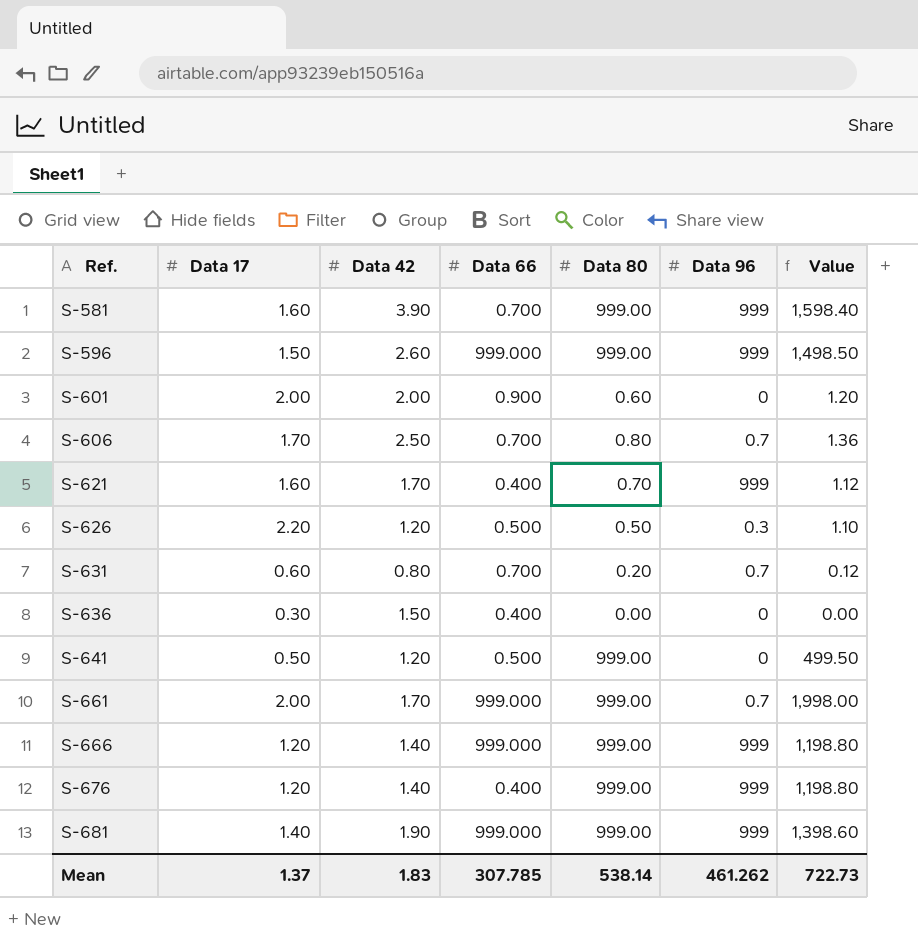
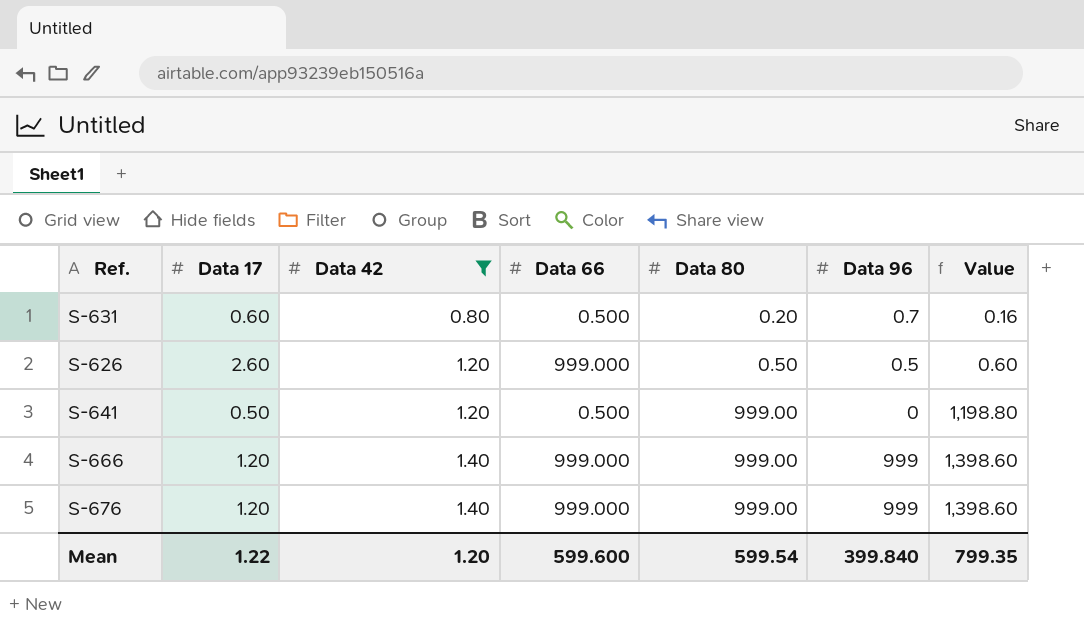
filter: none -> Data 42 <= 1.40
row order: Ref. ascending -> Data 42 ascending
column Value | formula: [Data 17] * [Data 80] -> [Data 42] * [Data 80]
S-631 | Data 66: 0.700 -> 0.500
S-626 | Data 17: 2.20 -> 2.60
S-626 | Data 66: 0.500 -> 999.000
S-626 | Data 96: 0.3 -> 0.5
S-676 | Data 66: 0.400 -> 999.000
Mean | Data 17: 1.37 -> 1.22
Mean | Data 42: 1.83 -> 1.20
Mean | Data 66: 307.785 -> 599.600
Mean | Data 80: 538.14 -> 599.54
Mean | Data 96: 461.262 -> 399.840
Mean | Value: 722.73 -> 799.35

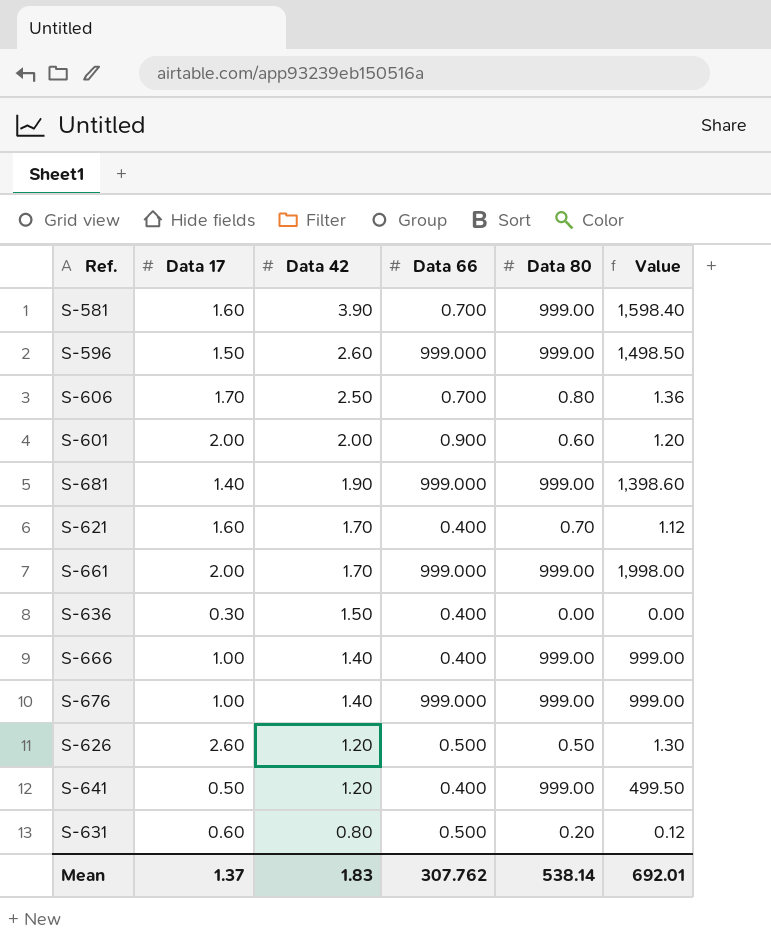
filter: Data 42 <= 1.40 -> none
row order: Data 42 ascending -> Data 42 descending
column Data 96 | position: 6 -> none
column Value | formula: [Data 42] * [Data 80] -> [Data 17] * [Data 80]
S-666 | Data 17: 1.20 -> 1.00
S-666 | Data 66: 999.000 -> 0.400
S-676 | Data 17: 1.20 -> 1.00
S-626 | Data 66: 999.000 -> 0.500
S-641 | Data 66: 0.500 -> 0.400
Mean | Data 17: 1.22 -> 1.37
Mean | Data 42: 1.20 -> 1.83
Mean | Data 66: 599.600 -> 307.762
Mean | Data 80: 599.54 -> 538.14
Mean | Value: 799.35 -> 692.01

